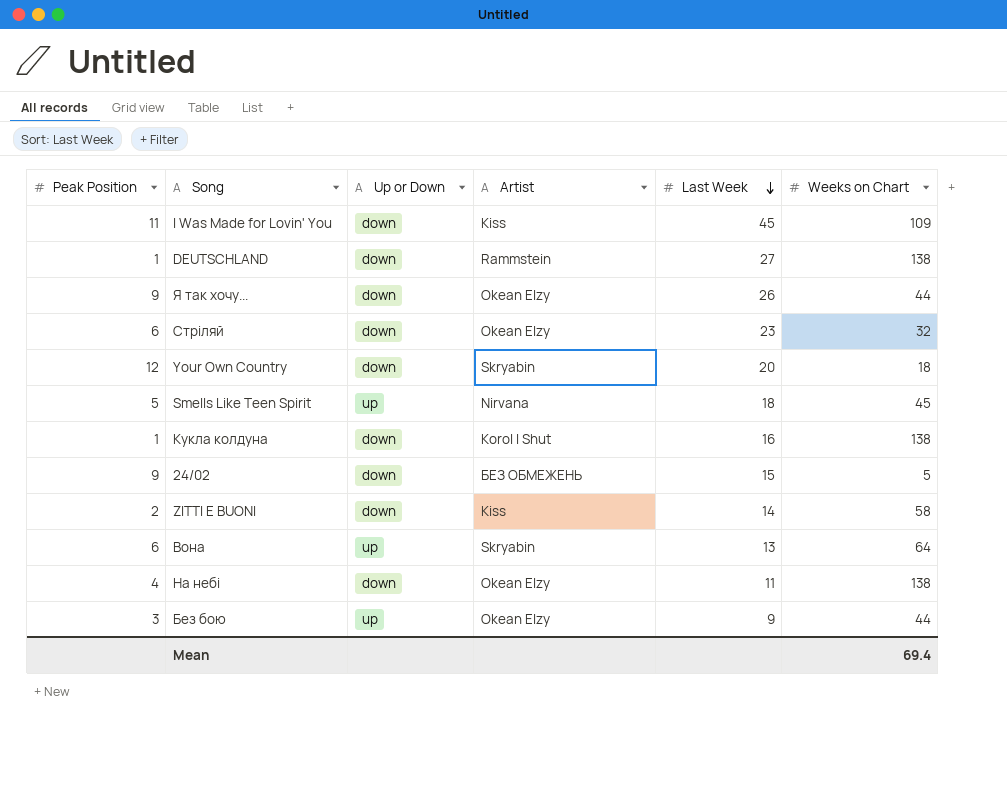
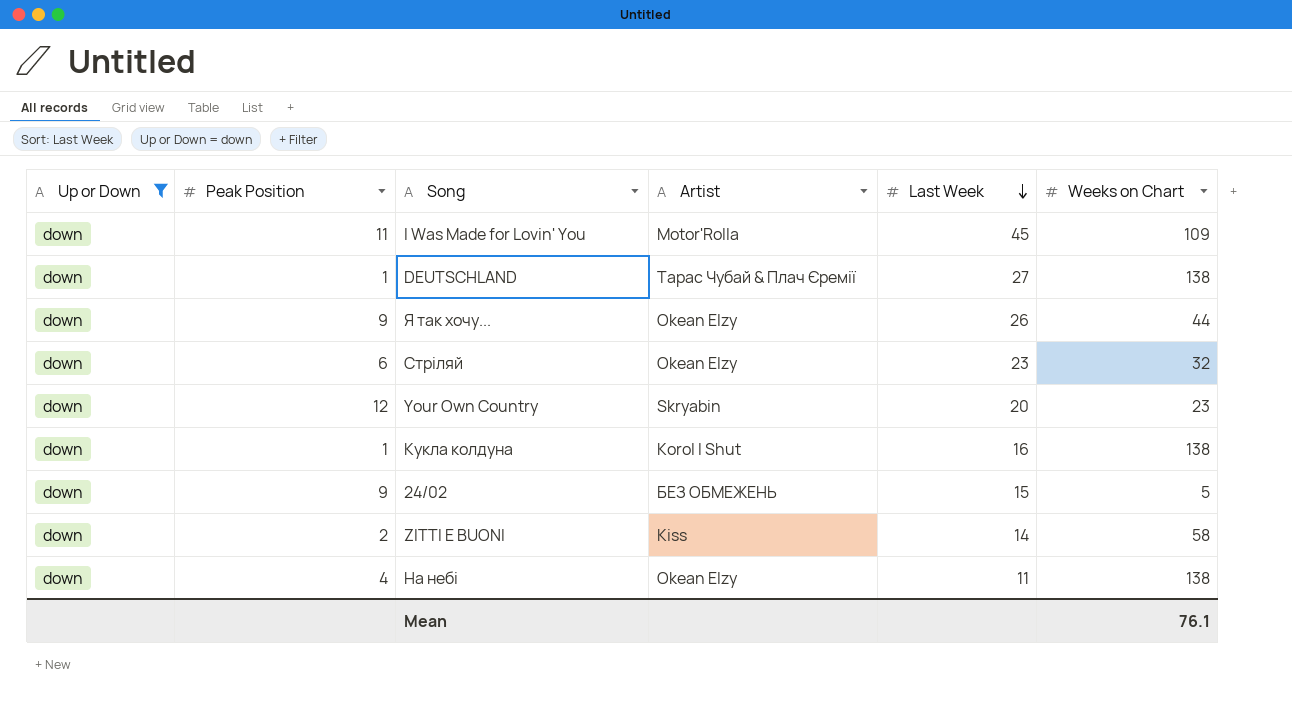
filter: none -> Up or Down = down
column Up or Down | position: 3 -> 1
I Was Made for Lovin' You | Artist: Kiss -> Motor'Rolla
DEUTSCHLAND | Artist: Rammstein -> Тарас Чубай & Плач Єремії
Your Own Country | Weeks on Chart: 18 -> 23
Mean | Weeks on Chart: 69.4 -> 76.1

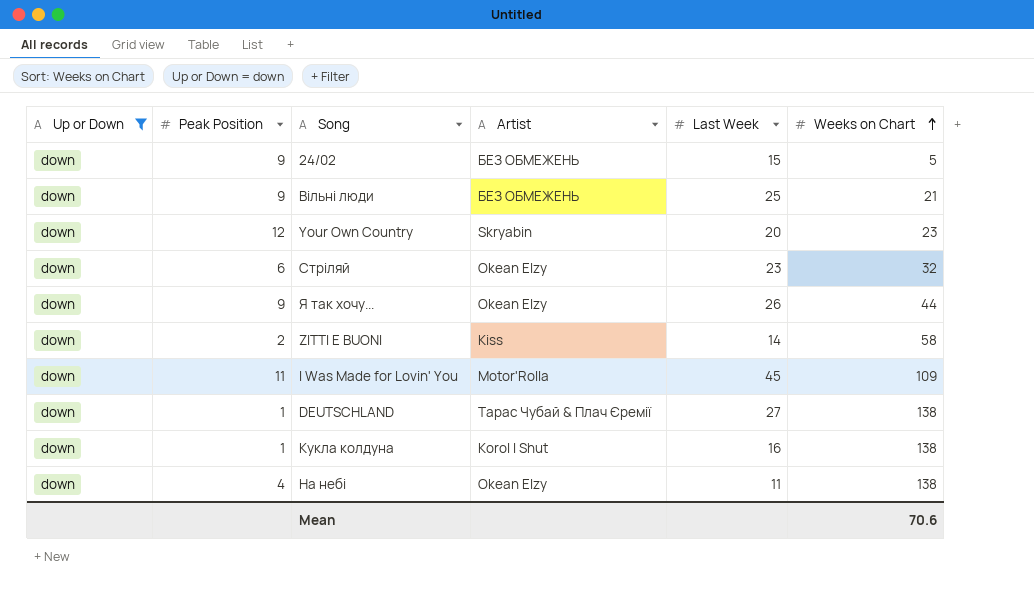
row order: Last Week descending -> Weeks on Chart ascending
row Вільні люди: none -> down | 9 | БЕЗ ОБМЕЖЕНЬ | 25 | 21
Mean | Weeks on Chart: 76.1 -> 70.6

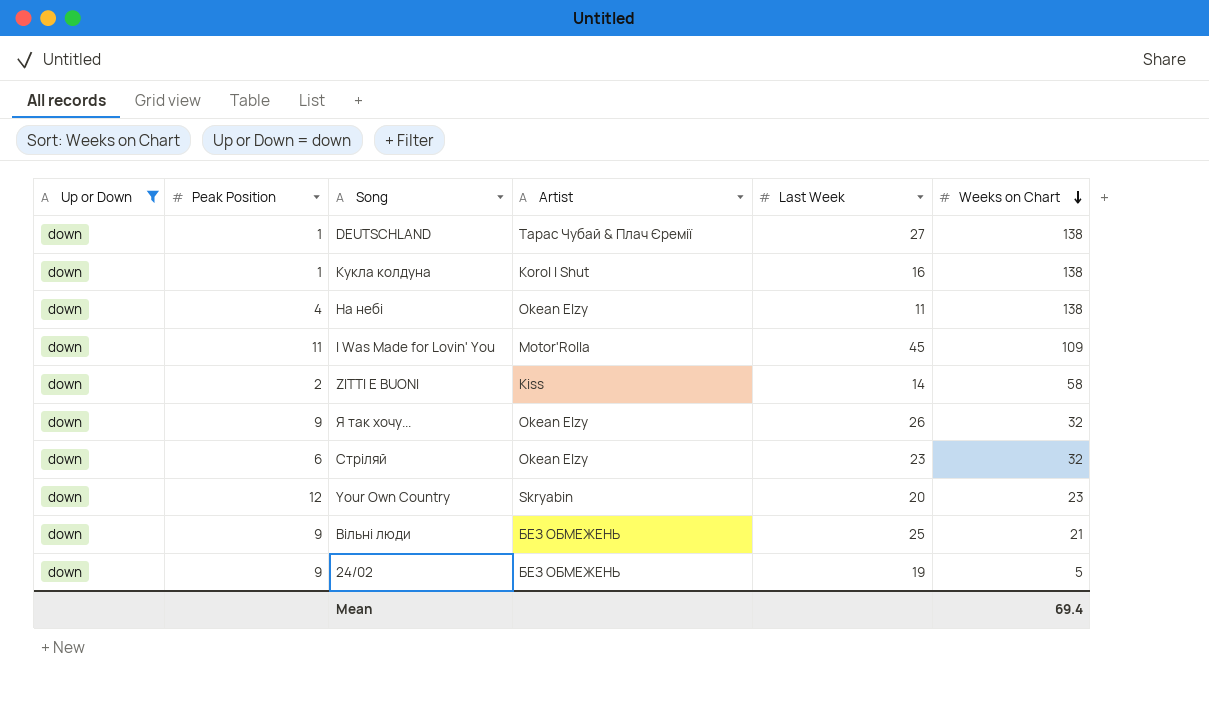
row order: Weeks on Chart ascending -> Weeks on Chart descending
Я так хочу... | Weeks on Chart: 44 -> 32
24/02 | Last Week: 15 -> 19
Mean | Weeks on Chart: 70.6 -> 69.4

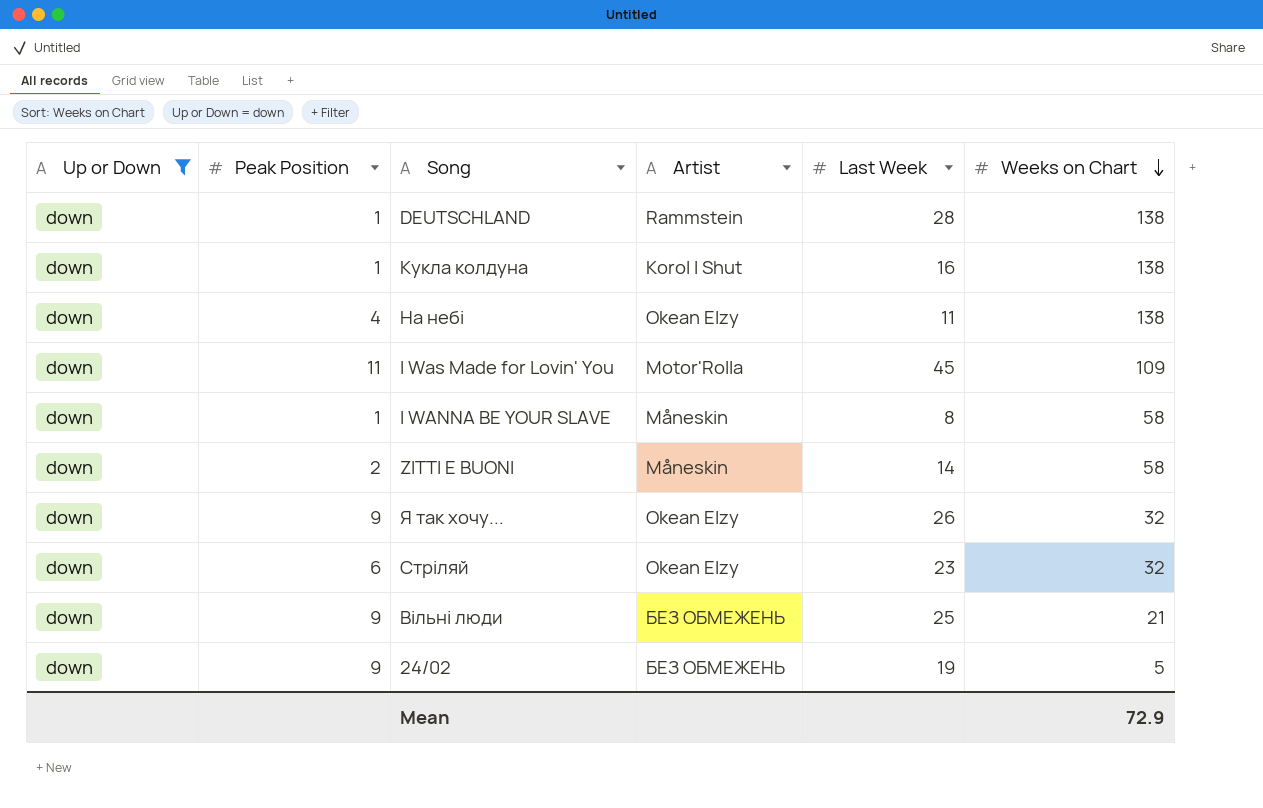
row Your Own Country: down | 12 | Skryabin | 20 | 23 -> none
DEUTSCHLAND | Artist: Тарас Чубай & Плач Єремії -> Rammstein
DEUTSCHLAND | Last Week: 27 -> 28
row I WANNA BE YOUR SLAVE: none -> down | 1 | Måneskin | 8 | 58
ZITTI E BUONI | Artist: Kiss -> Måneskin
Mean | Weeks on Chart: 69.4 -> 72.9

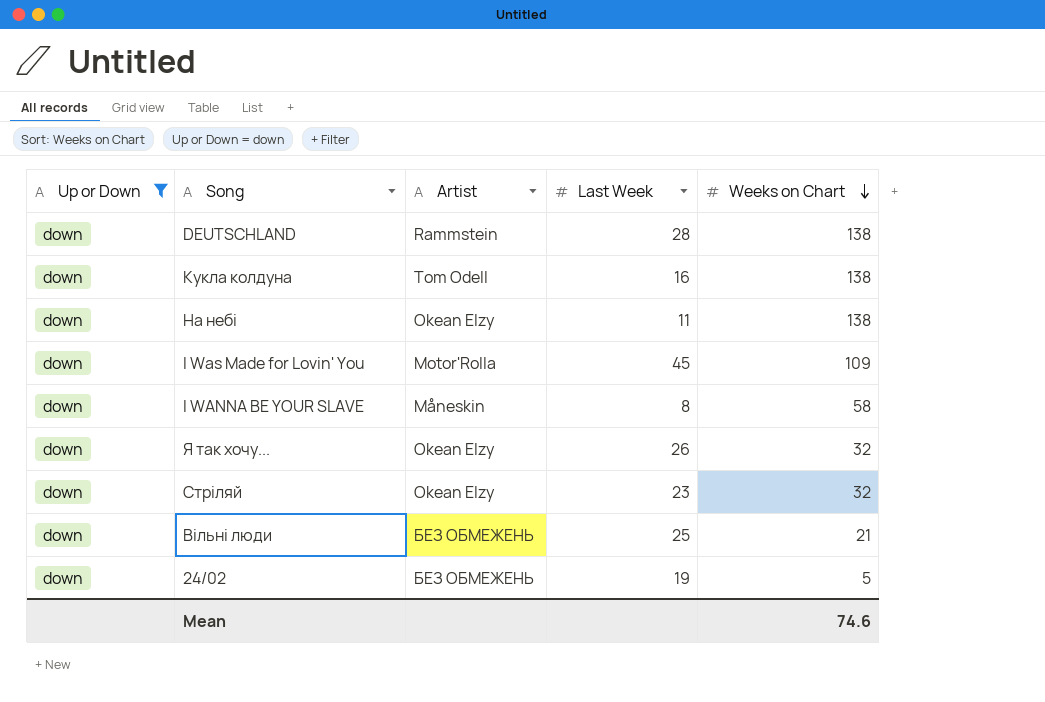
column Peak Position | position: 2 -> none
row ZITTI E BUONI: down | 2 | Måneskin | 14 | 58 -> none
Кукла колдуна | Artist: Korol I Shut -> Tom Odell
Mean | Weeks on Chart: 72.9 -> 74.6

